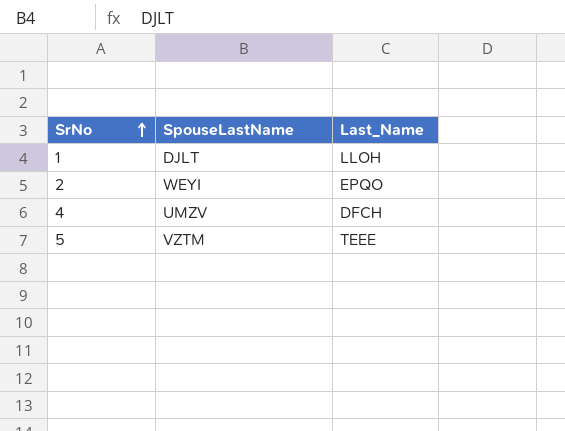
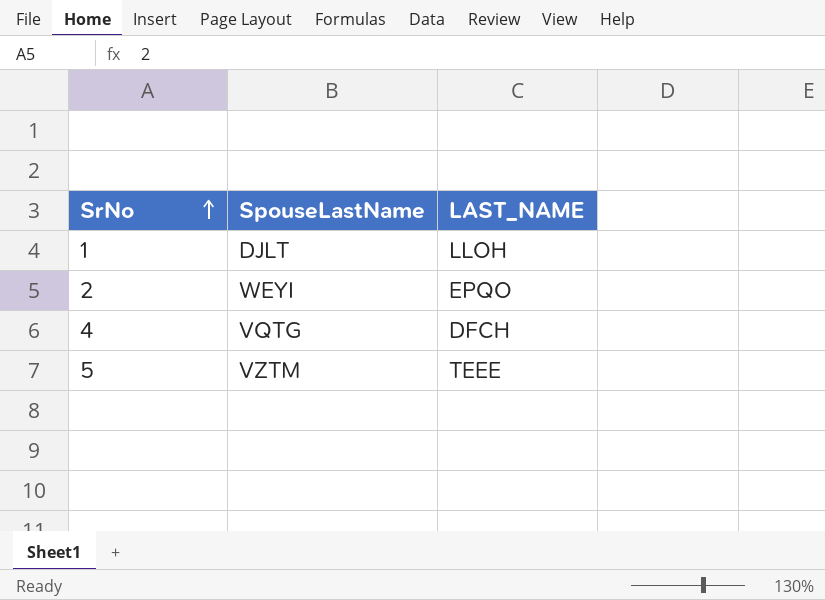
column name: Last_Name -> LAST_NAME
4 | SpouseLastName: UMZV -> VQTG

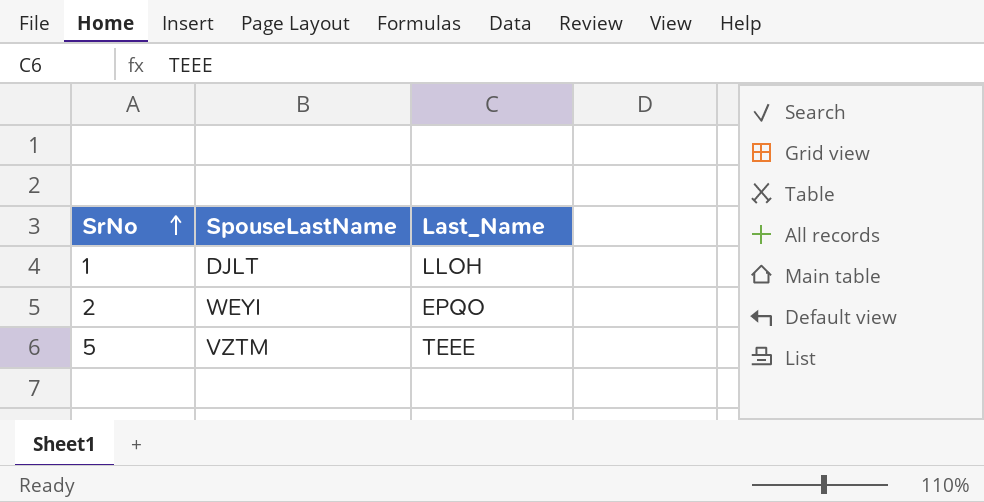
column name: LAST_NAME -> Last_Name
row 4: VQTG | DFCH -> none

